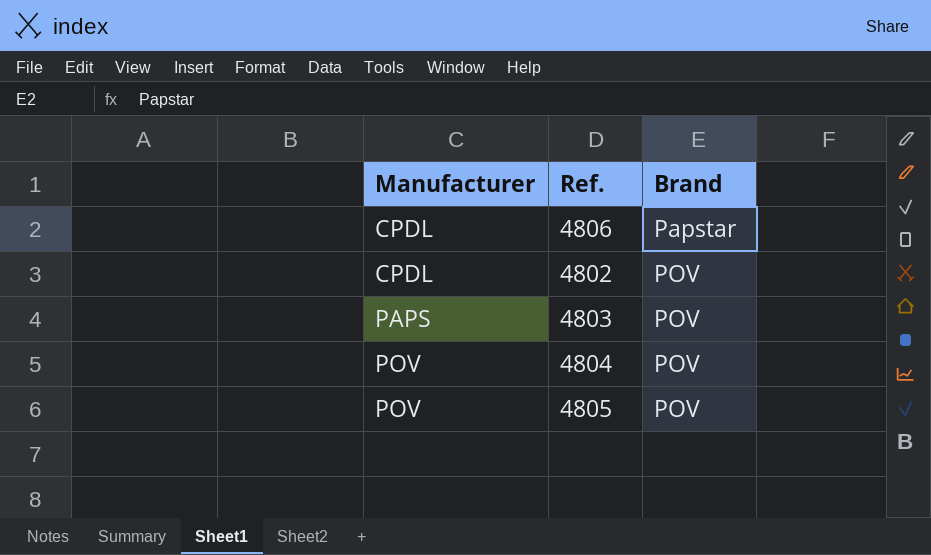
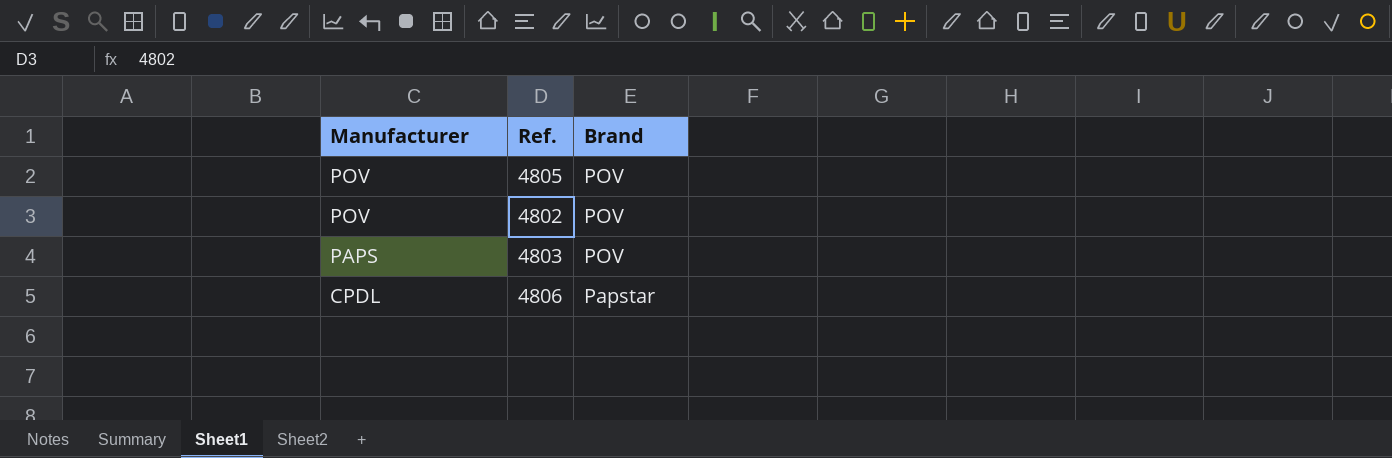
row order: Manufacturer ascending -> Manufacturer descending
row 4804: POV | POV -> none
4802 | Manufacturer: CPDL -> POV

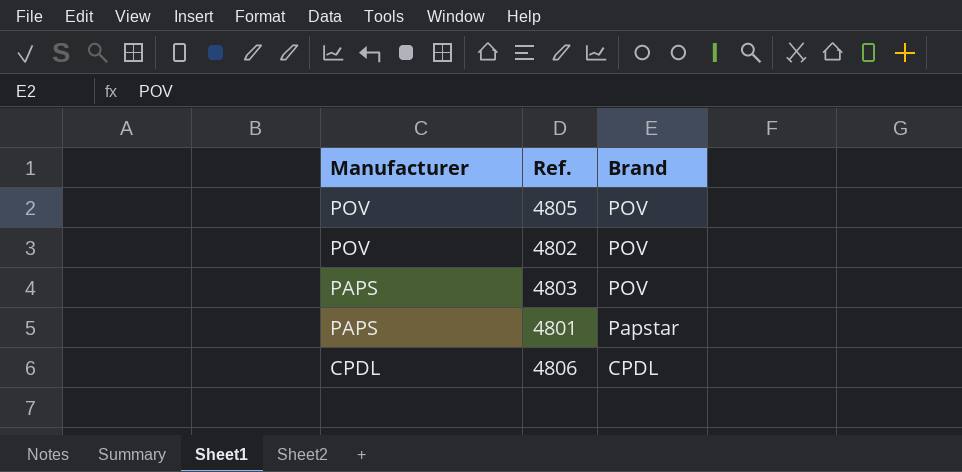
row 4801: none -> PAPS | Papstar
4806 | Brand: Papstar -> CPDL

